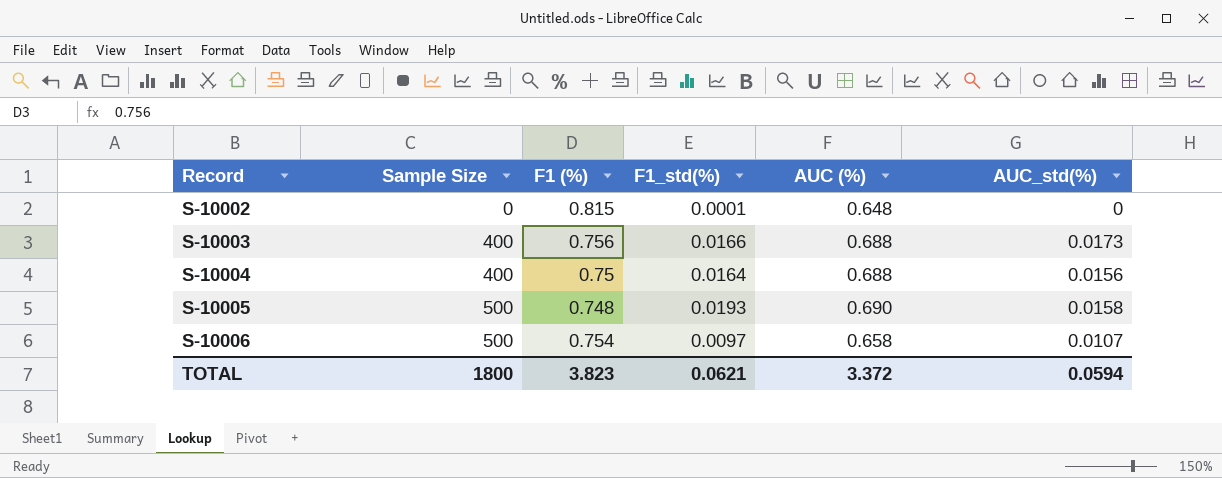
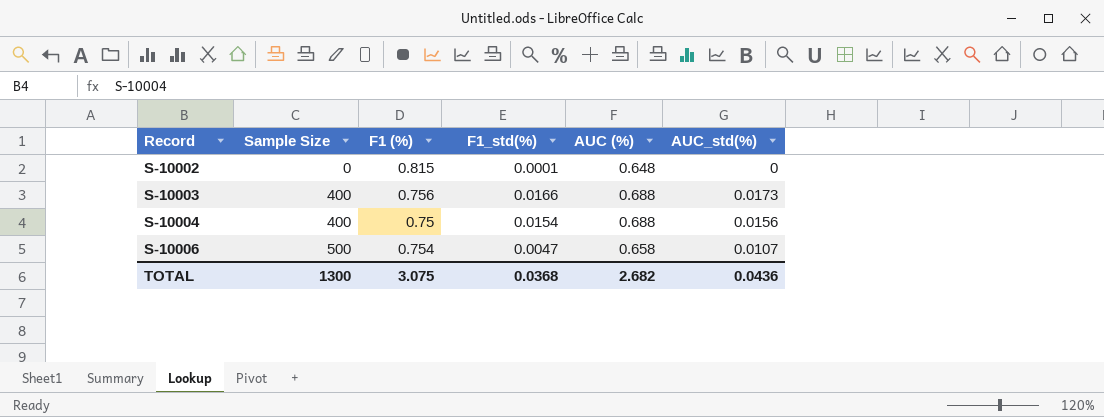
row S-10005: 500 | 0.748 | 0.0193 | 0.690 | 0.0158 -> none
S-10004 | F1_std(%): 0.0164 -> 0.0154
S-10006 | F1_std(%): 0.0097 -> 0.0047
TOTAL | Sample Size: 1800 -> 1300
TOTAL | F1 (%): 3.823 -> 3.075
TOTAL | F1_std(%): 0.0621 -> 0.0368
TOTAL | AUC (%): 3.372 -> 2.682
TOTAL | AUC_std(%): 0.0594 -> 0.0436

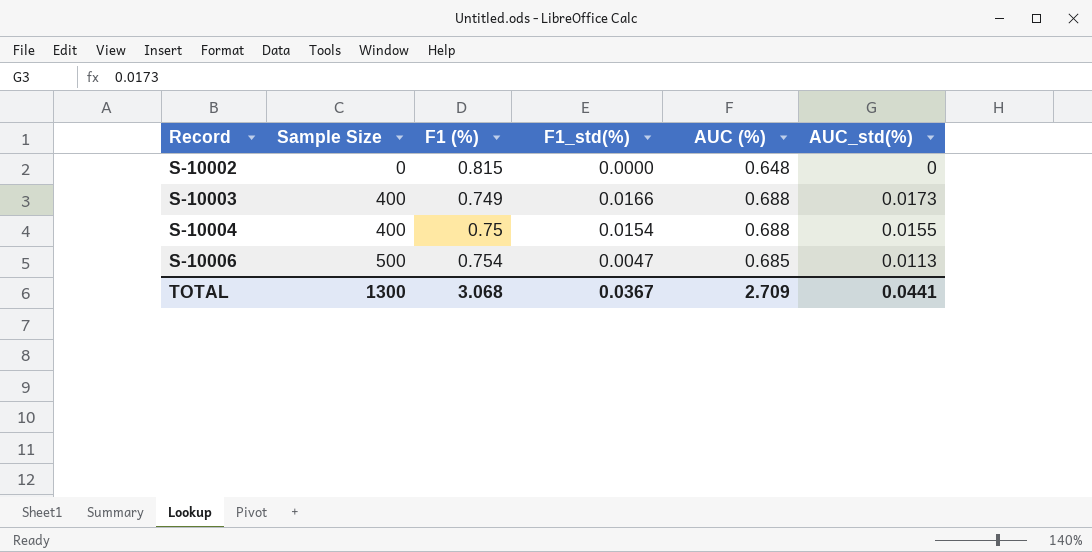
S-10002 | F1_std(%): 0.0001 -> 0.0000
S-10003 | F1 (%): 0.756 -> 0.749
S-10004 | AUC_std(%): 0.0156 -> 0.0155
S-10006 | AUC (%): 0.658 -> 0.685
S-10006 | AUC_std(%): 0.0107 -> 0.0113
TOTAL | F1 (%): 3.075 -> 3.068
TOTAL | F1_std(%): 0.0368 -> 0.0367
TOTAL | AUC (%): 2.682 -> 2.709
TOTAL | AUC_std(%): 0.0436 -> 0.0441

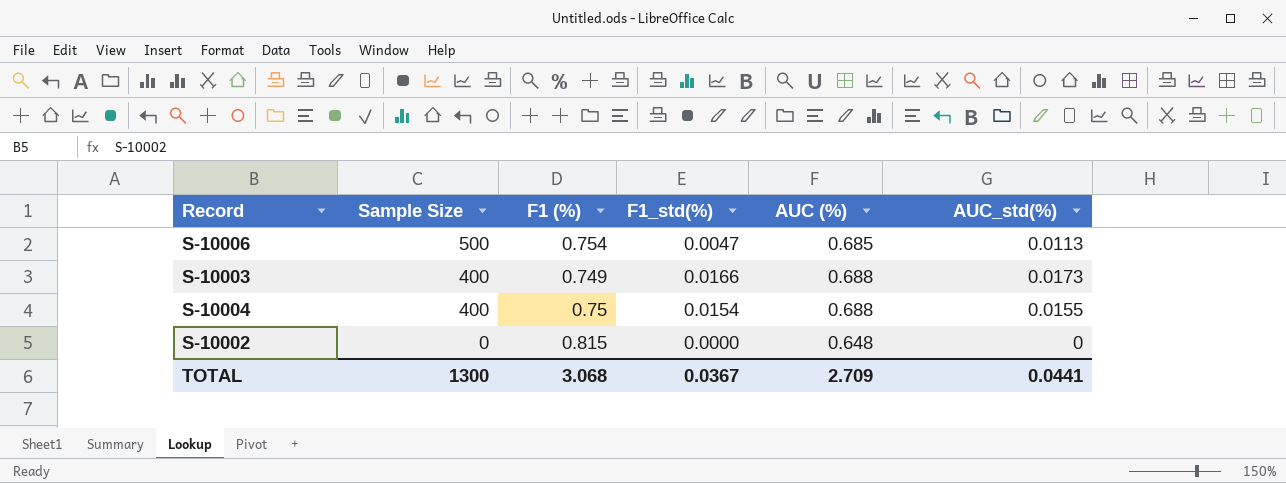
row order: Record ascending -> Sample Size descending

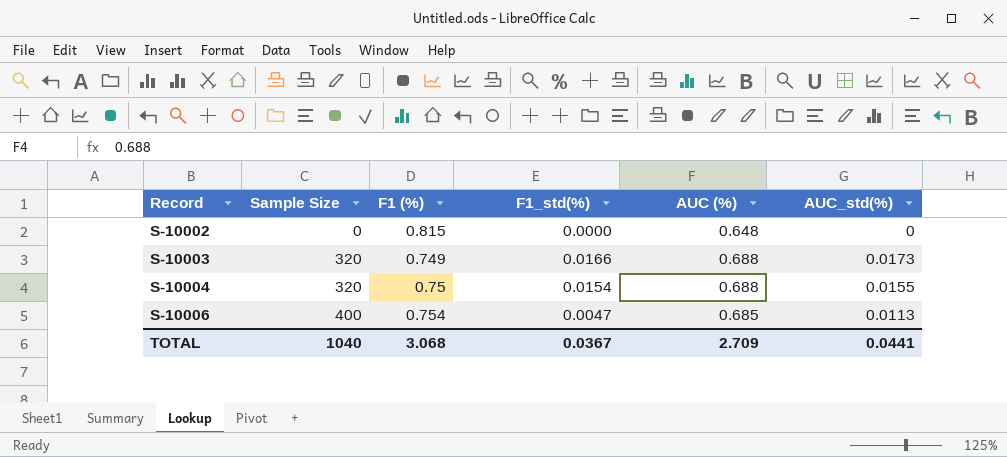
row order: Sample Size descending -> Record ascending
S-10003 | Sample Size: 400 -> 320
S-10004 | Sample Size: 400 -> 320
S-10006 | Sample Size: 500 -> 400
TOTAL | Sample Size: 1300 -> 1040

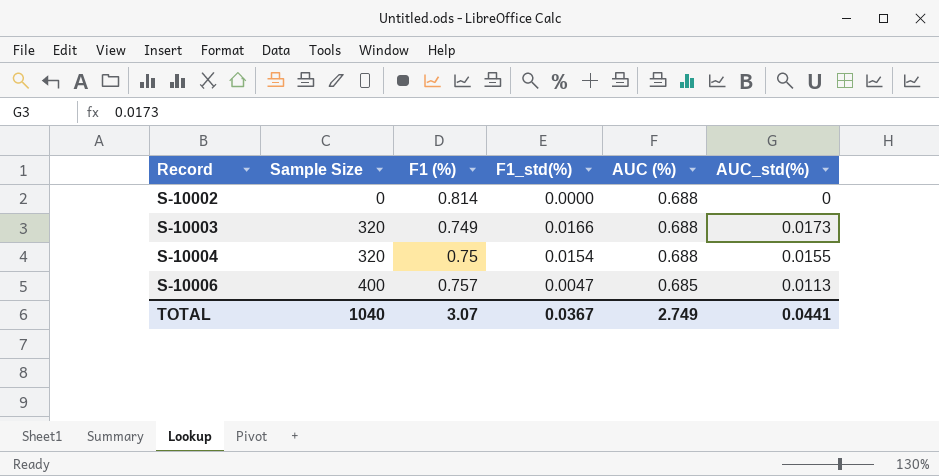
S-10002 | F1 (%): 0.815 -> 0.814
S-10002 | AUC (%): 0.648 -> 0.688
S-10006 | F1 (%): 0.754 -> 0.757
TOTAL | F1 (%): 3.068 -> 3.07
TOTAL | AUC (%): 2.709 -> 2.749

